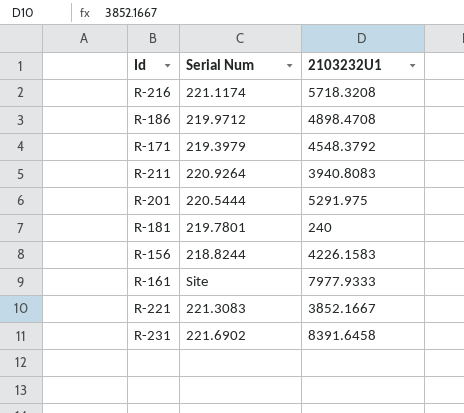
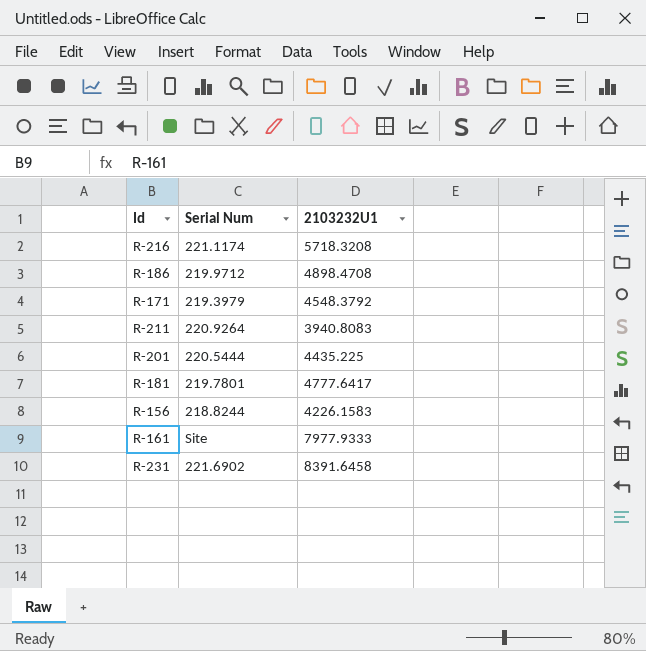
row R-221: 221.3083 | 3852.1667 -> none
R-201 | 2103232U1: 5291.975 -> 4435.225
R-181 | 2103232U1: 240 -> 4777.6417

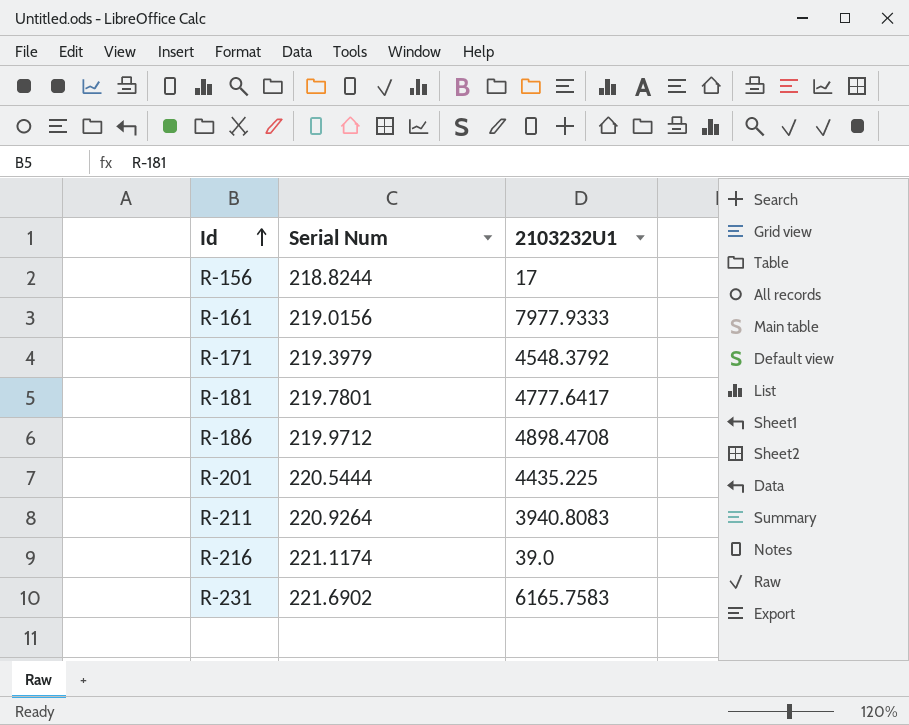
row order: none -> Id ascending
R-156 | 2103232U1: 4226.1583 -> 17
R-161 | Serial Num: Site -> 219.0156
R-216 | 2103232U1: 5718.3208 -> 39.0
R-231 | 2103232U1: 8391.6458 -> 6165.7583

